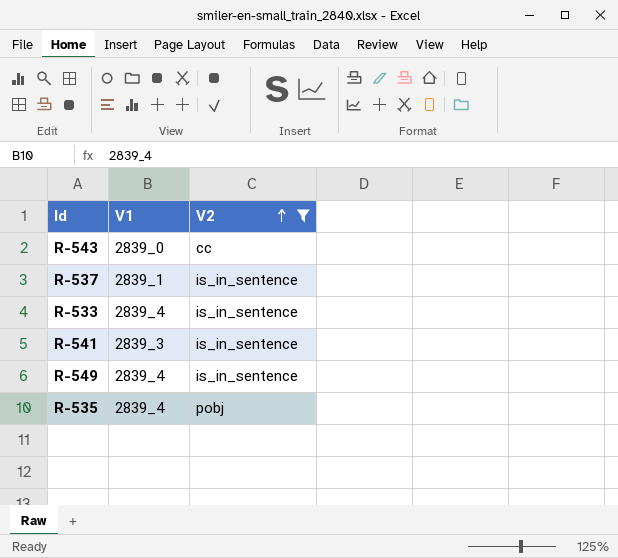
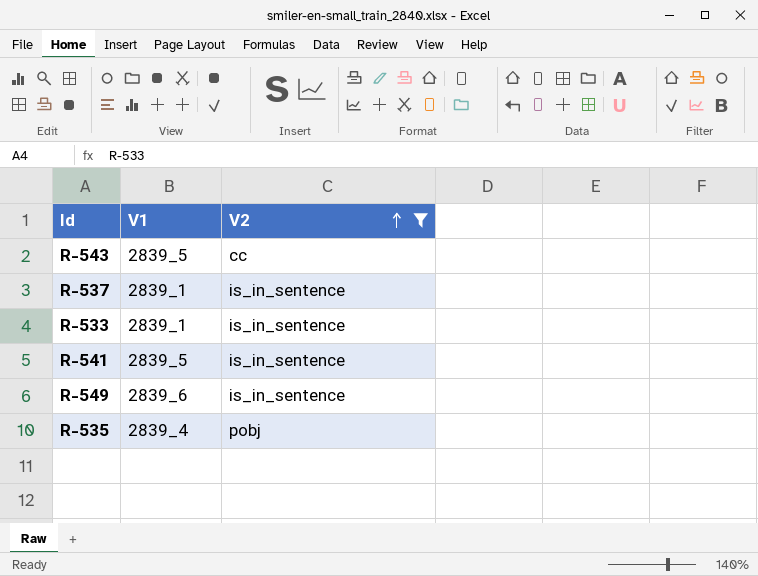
R-543 | V1: 2839_0 -> 2839_5
R-533 | V1: 2839_4 -> 2839_1
R-541 | V1: 2839_3 -> 2839_5
R-549 | V1: 2839_4 -> 2839_6

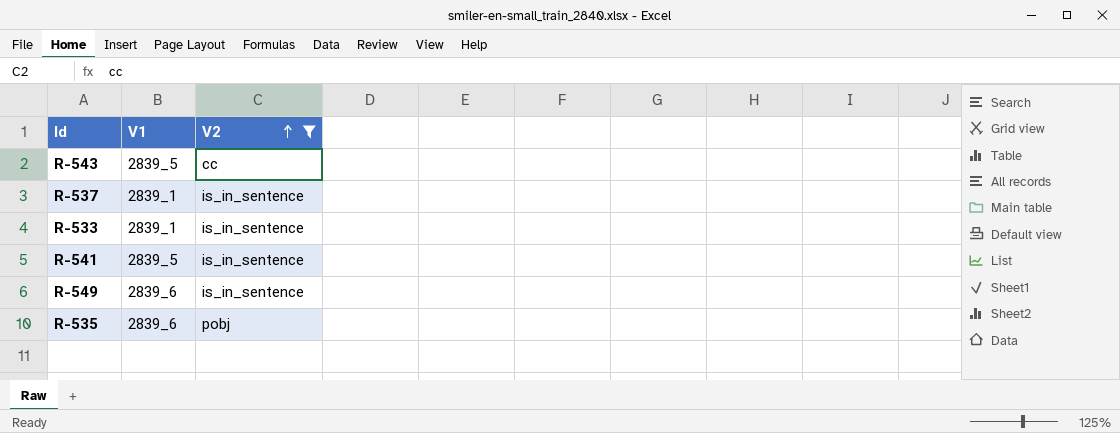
R-535 | V1: 2839_4 -> 2839_6

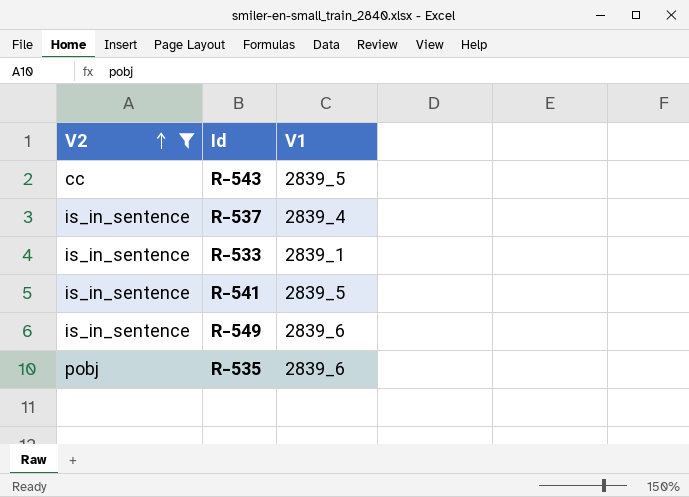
column V2 | position: 3 -> 1
R-537 | V1: 2839_1 -> 2839_4

